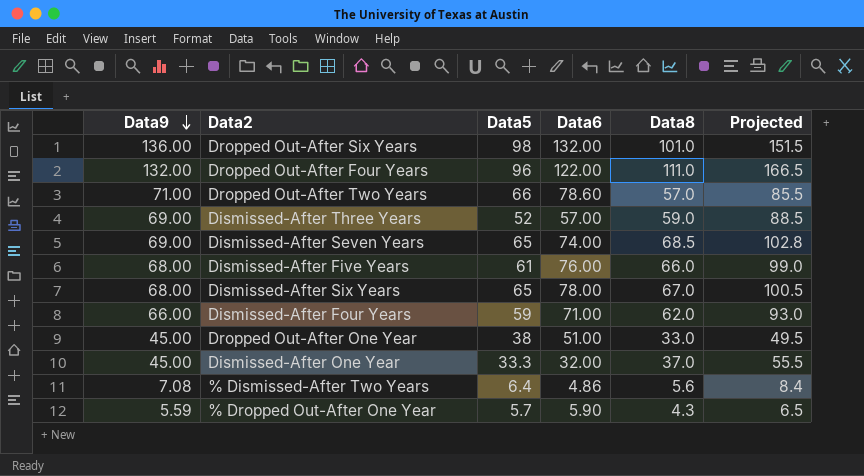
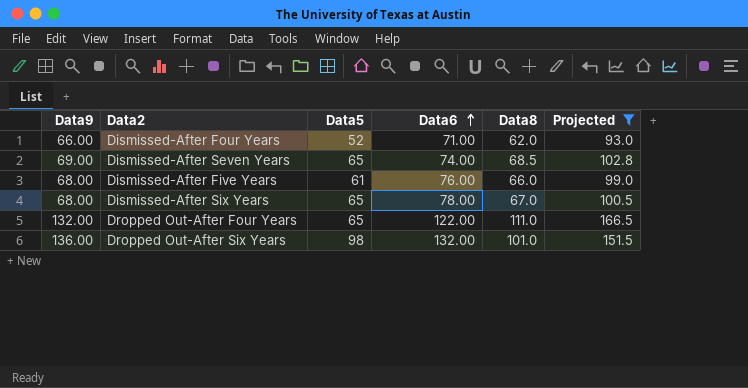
filter: none -> Projected >= 93.0
row order: Data9 descending -> Data6 ascending
Dismissed-After Four Years | Data5: 59 -> 52
Dropped Out-After Four Years | Data5: 96 -> 65

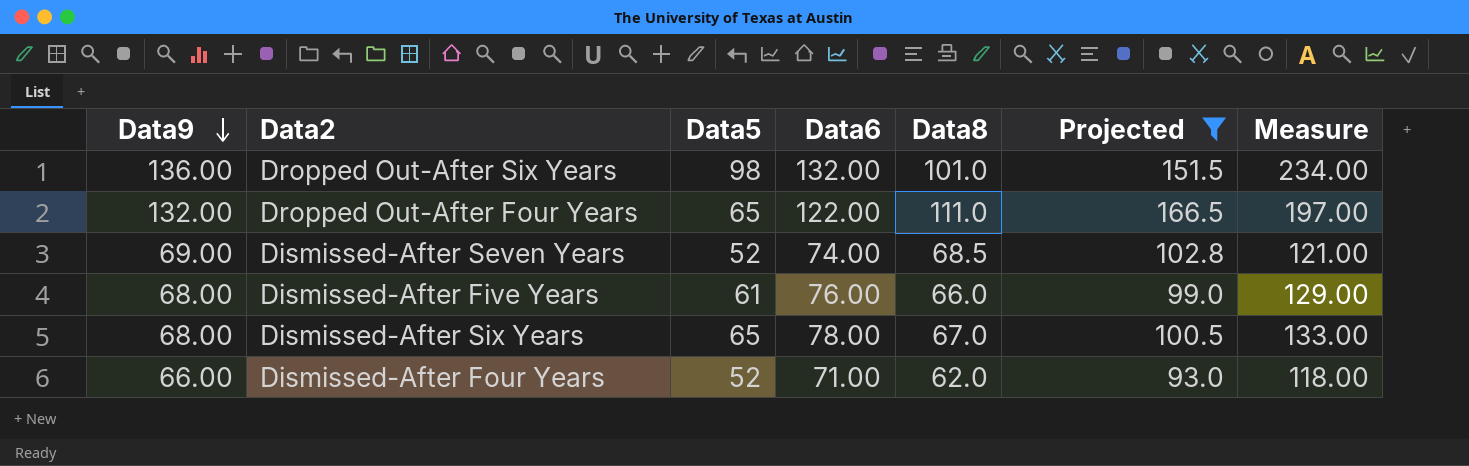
row order: Data6 ascending -> Data9 descending
column Measure | formula: none -> [Data9] + [Data5]
Dismissed-After Seven Years | Data5: 65 -> 52

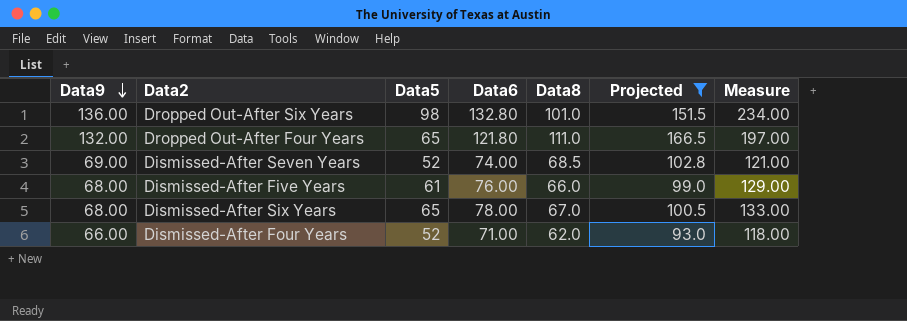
Dropped Out-After Six Years | Data6: 132.00 -> 132.80
Dropped Out-After Four Years | Data6: 122.00 -> 121.80

